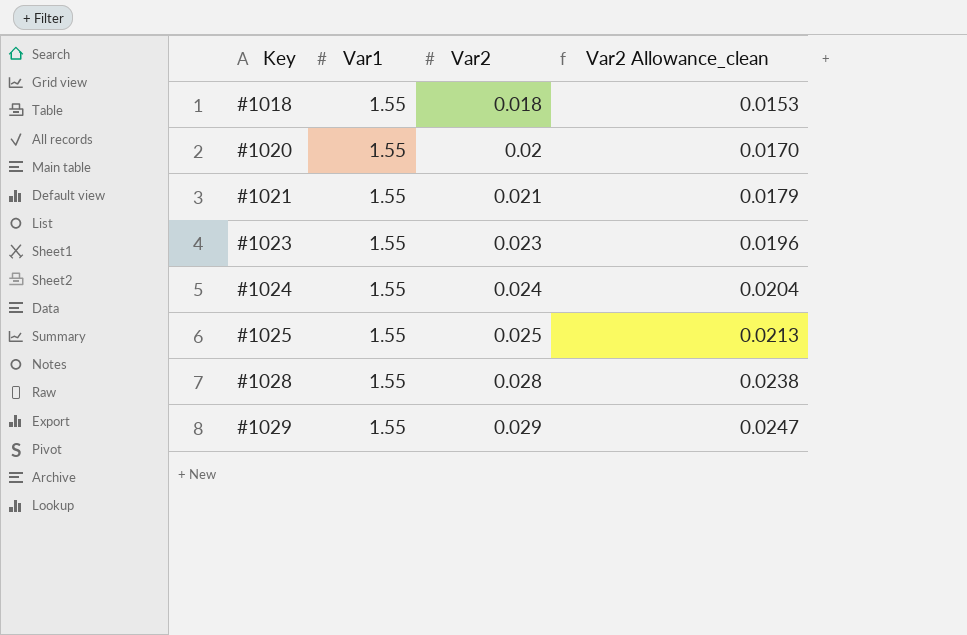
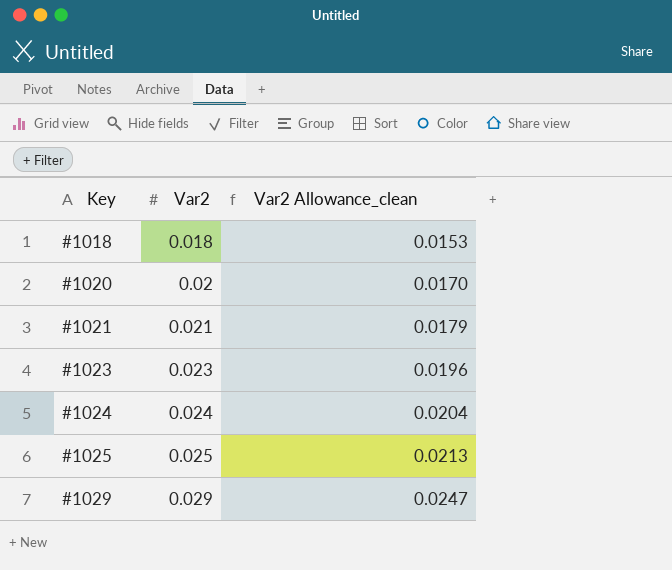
column Var1 | position: 2 -> none
row #1028: 1.55 | 0.028 | 0.0238 -> none

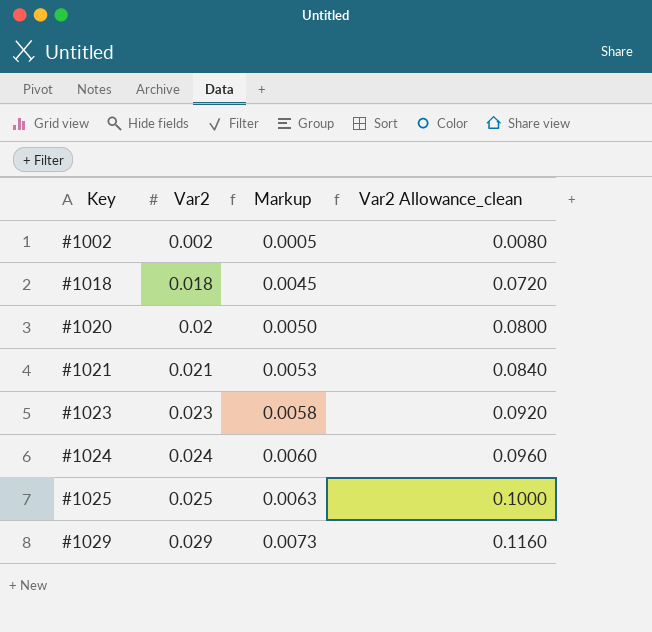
column Markup | formula: none -> [Var2] * 0.25
column Var2 Allowance_clean | formula: [Var2] * 0.85 -> [Var2] * 4
row #1002: none -> 0.002 | 0.0005 | 0.0080

